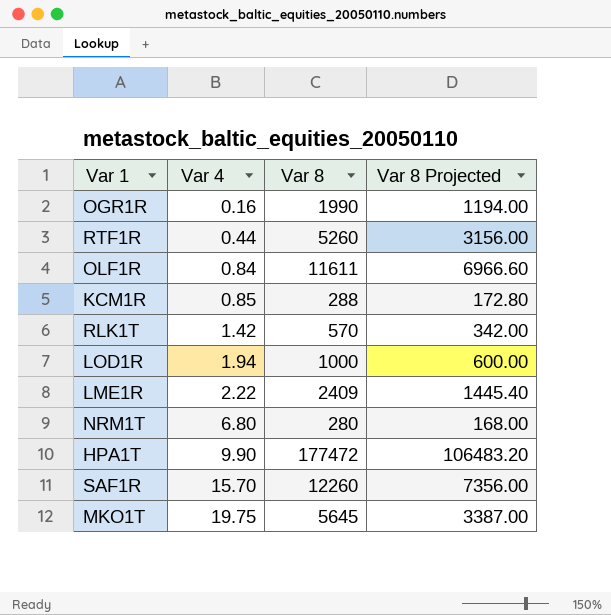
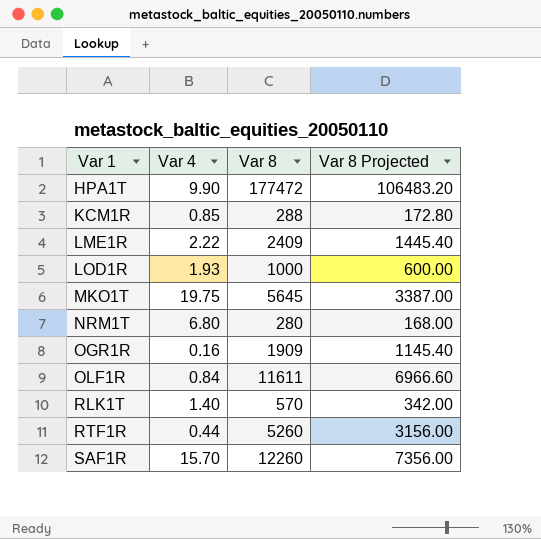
row order: Var 4 ascending -> Var 1 ascending
LOD1R | Var 4: 1.94 -> 1.93
OGR1R | Var 8: 1990 -> 1909
OGR1R | Var 8 Projected: 1194.00 -> 1145.40
RLK1T | Var 4: 1.42 -> 1.40

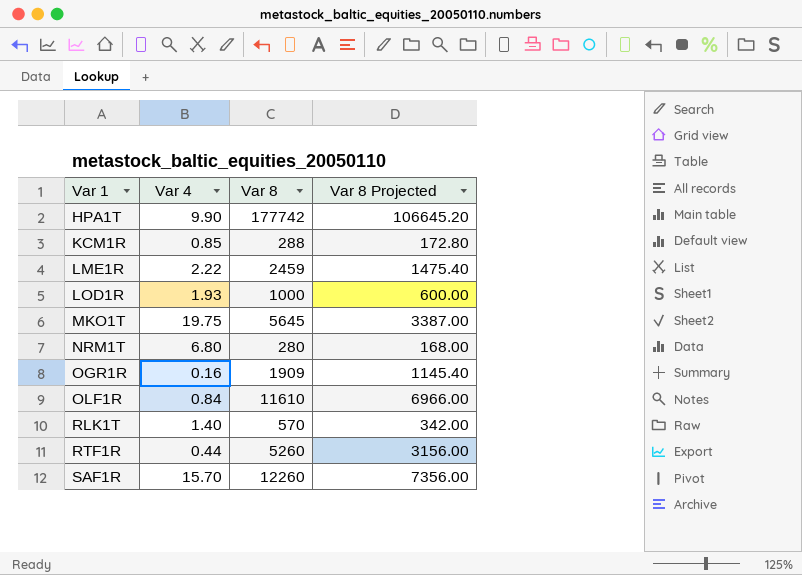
HPA1T | Var 8: 177472 -> 177742
HPA1T | Var 8 Projected: 106483.20 -> 106645.20
LME1R | Var 8: 2409 -> 2459
LME1R | Var 8 Projected: 1445.40 -> 1475.40
OLF1R | Var 8: 11611 -> 11610
OLF1R | Var 8 Projected: 6966.60 -> 6966.00

